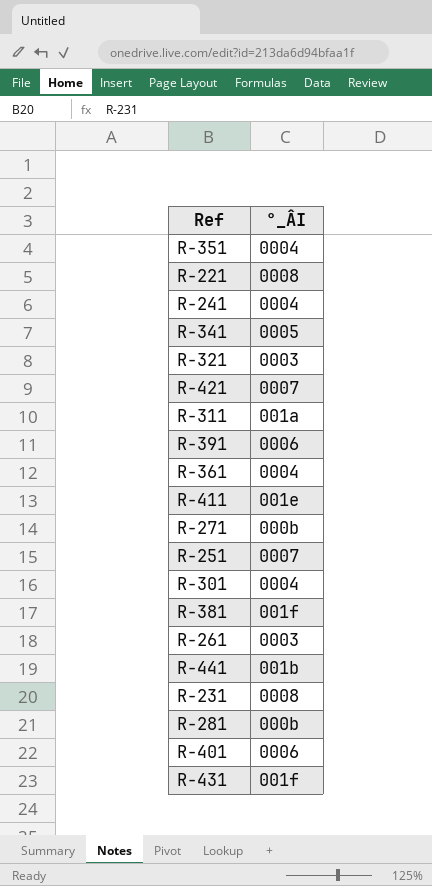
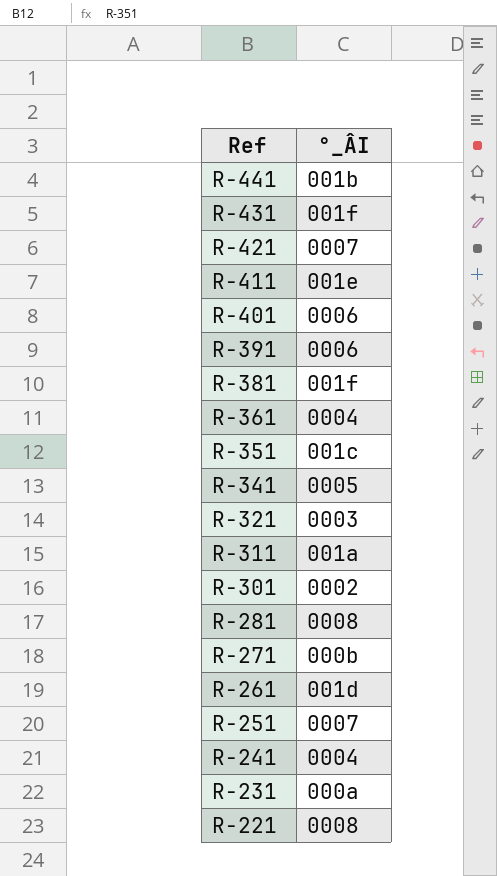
row order: none -> Ref descending
R-351 | °_ÂI: 0004 -> 001c
R-301 | °_ÂI: 0004 -> 0002
R-281 | °_ÂI: 000b -> 0008
R-261 | °_ÂI: 0003 -> 001d
R-231 | °_ÂI: 0008 -> 000a

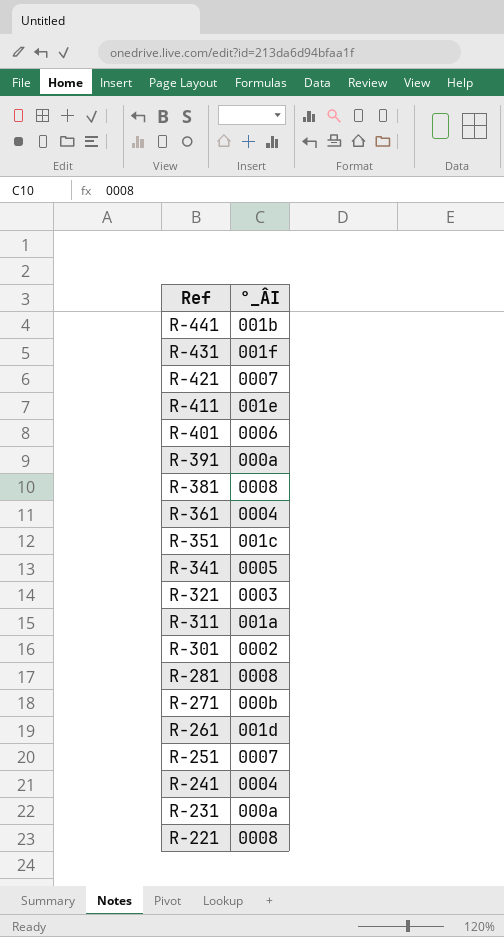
R-391 | °_ÂI: 0006 -> 000a
R-381 | °_ÂI: 001f -> 0008

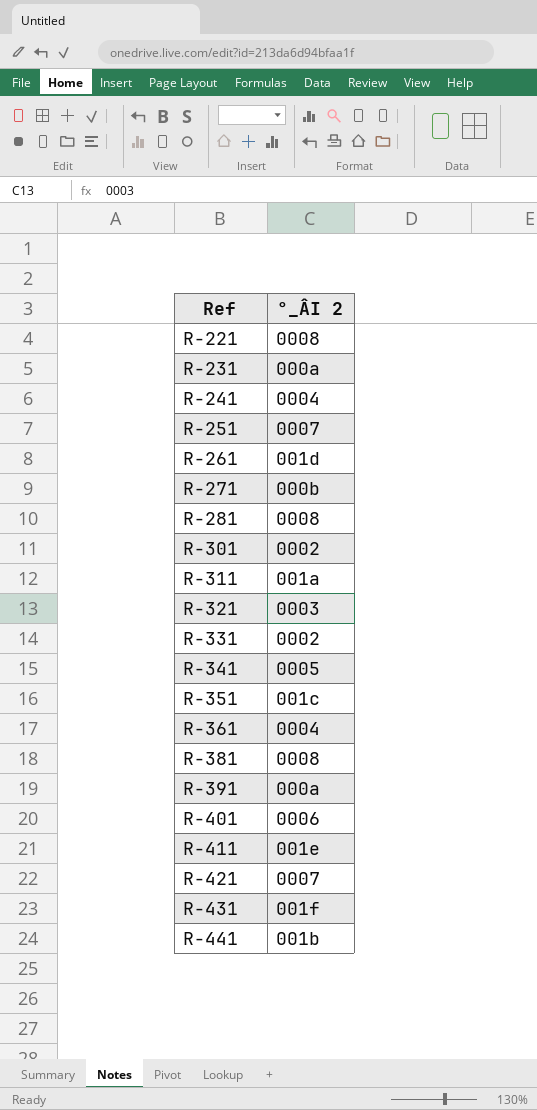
row order: Ref descending -> Ref ascending
column name: °_ÂI -> °_ÂI 2
row R-331: none -> 0002

